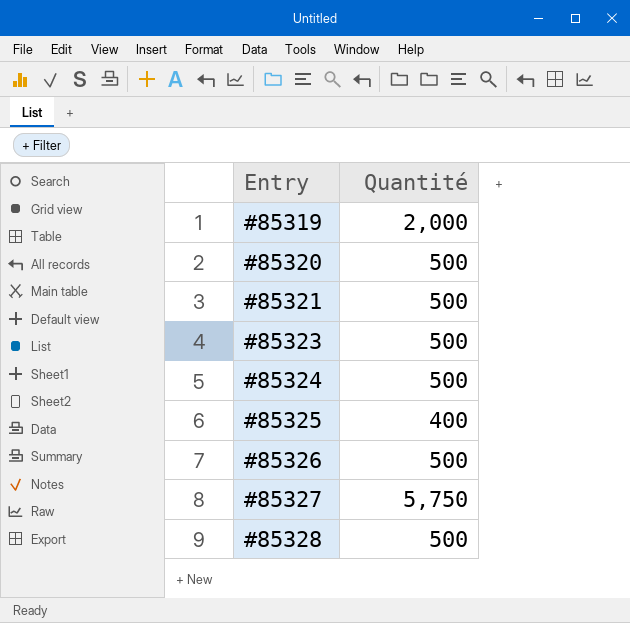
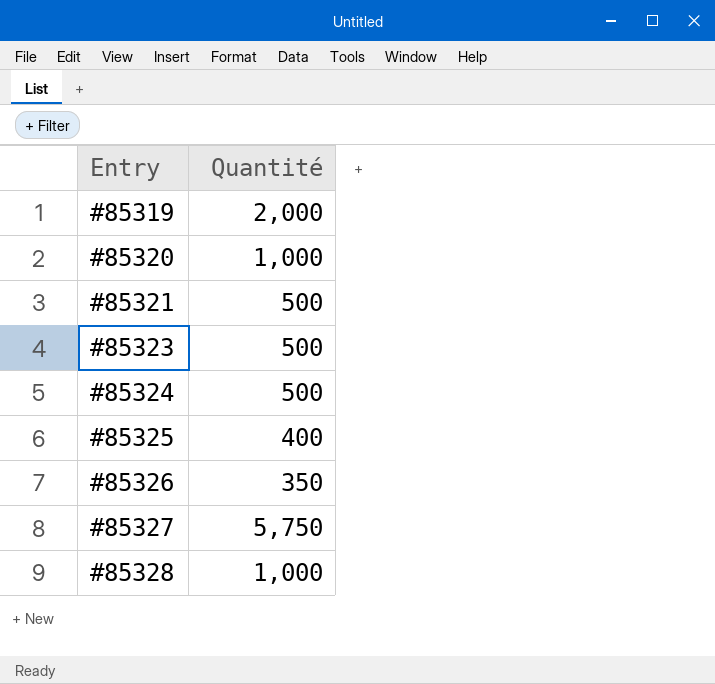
#85320 | Quantité: 500 -> 1,000
#85326 | Quantité: 500 -> 350
#85328 | Quantité: 500 -> 1,000

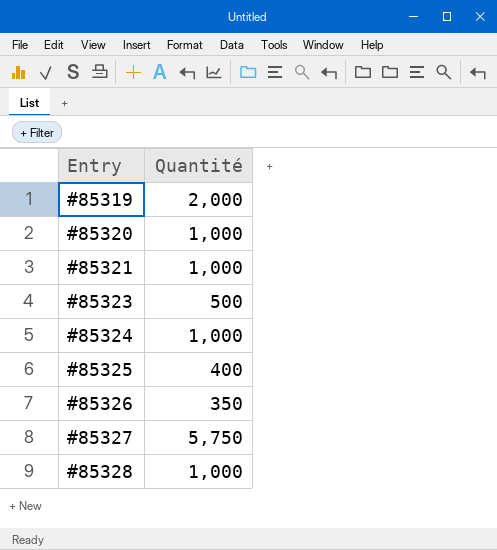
#85321 | Quantité: 500 -> 1,000
#85324 | Quantité: 500 -> 1,000

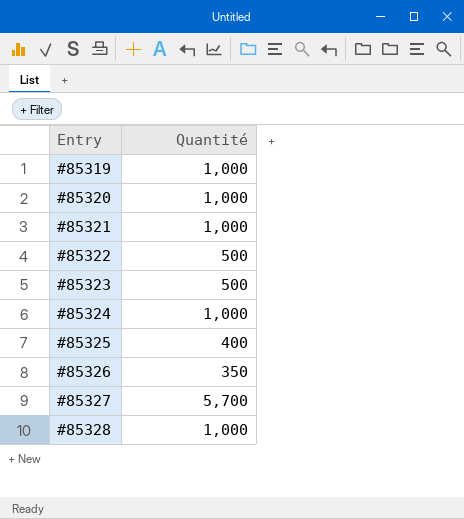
#85319 | Quantité: 2,000 -> 1,000
row #85322: none -> 500
#85327 | Quantité: 5,750 -> 5,700

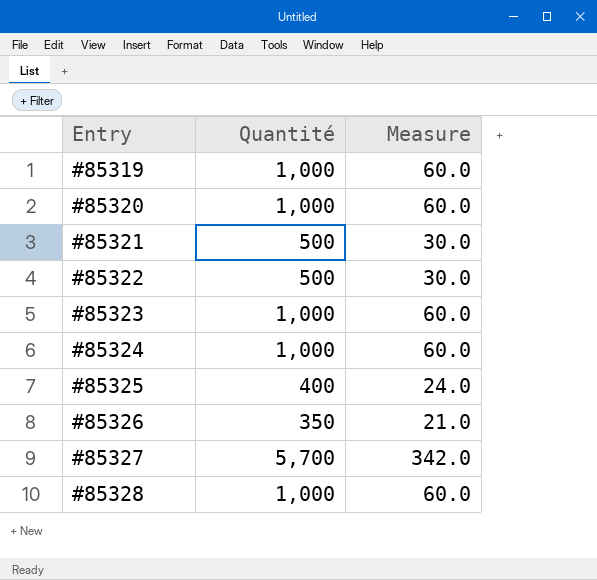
column Measure | formula: none -> [Quantité] * 0.06
#85321 | Quantité: 1,000 -> 500
#85323 | Quantité: 500 -> 1,000

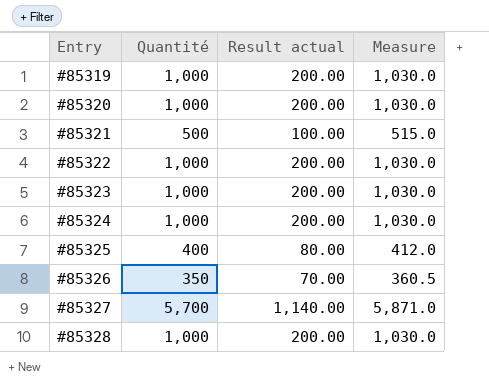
column Result actual | formula: none -> [Quantité] * 0.2
column Measure | formula: [Quantité] * 0.06 -> [Quantité] * 1.03
#85322 | Quantité: 500 -> 1,000

